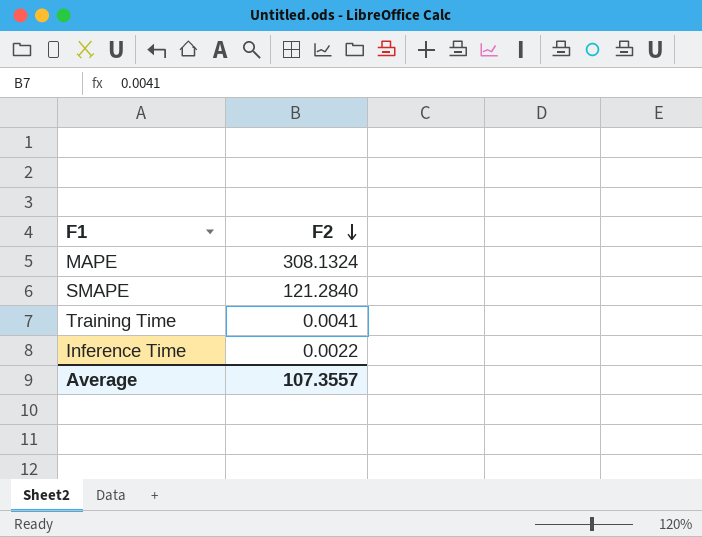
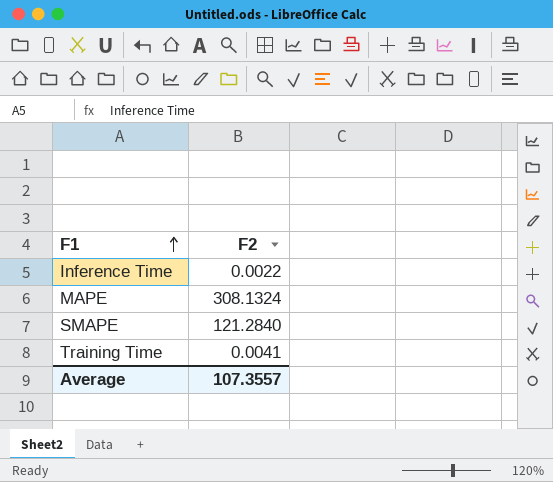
row order: F2 descending -> F1 ascending

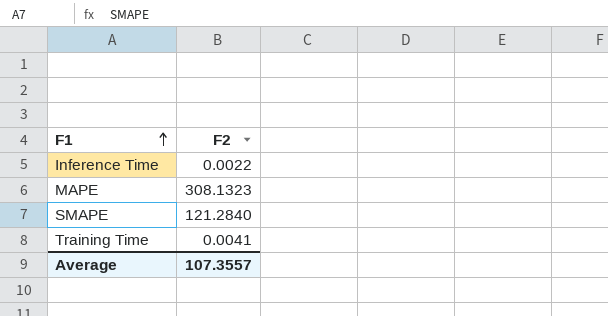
MAPE | F2: 308.1324 -> 308.1323

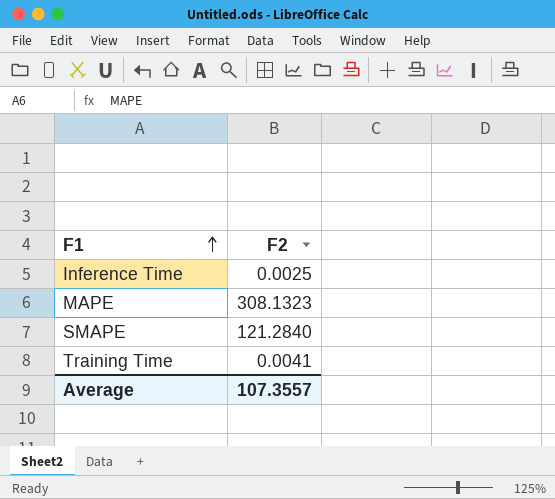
Inference Time | F2: 0.0022 -> 0.0025

